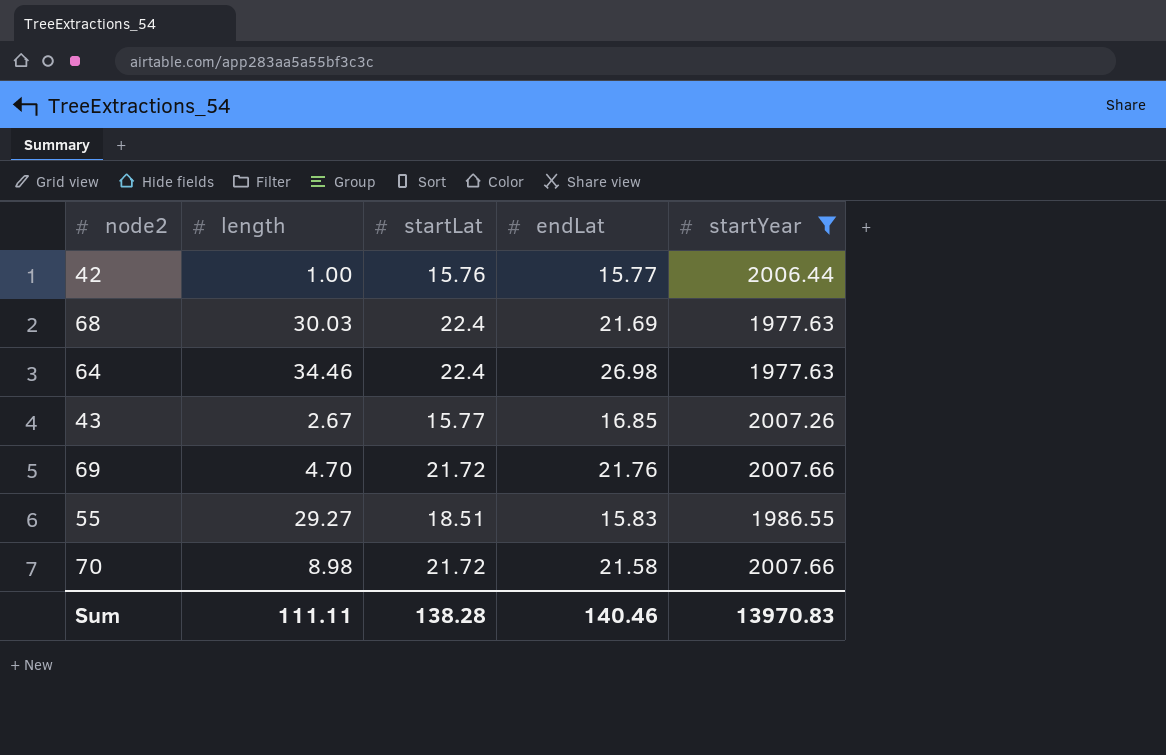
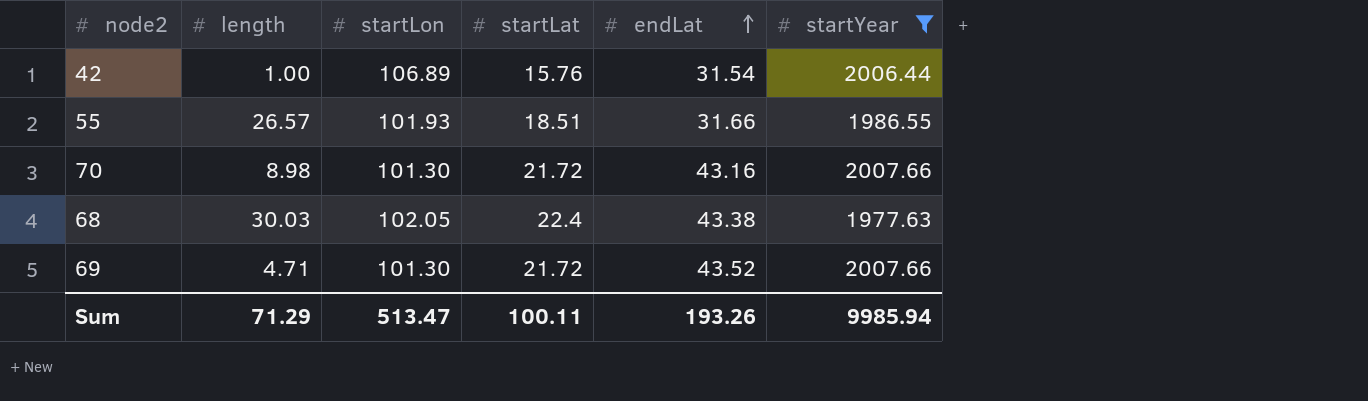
row order: none -> endLat ascending
column startLon | position: none -> 3
row 64: 34.46 | 22.4 | 26.98 | 1977.63 -> none
row 43: 2.67 | 15.77 | 16.85 | 2007.26 -> none
42 | endLat: 15.77 -> 31.54
55 | length: 29.27 -> 26.57
55 | endLat: 15.83 -> 31.66
70 | endLat: 21.58 -> 43.16
68 | endLat: 21.69 -> 43.38
69 | length: 4.70 -> 4.71
69 | endLat: 21.76 -> 43.52
Sum | length: 111.11 -> 71.29
Sum | startLat: 138.28 -> 100.11
Sum | endLat: 140.46 -> 193.26
Sum | startYear: 13970.83 -> 9985.94

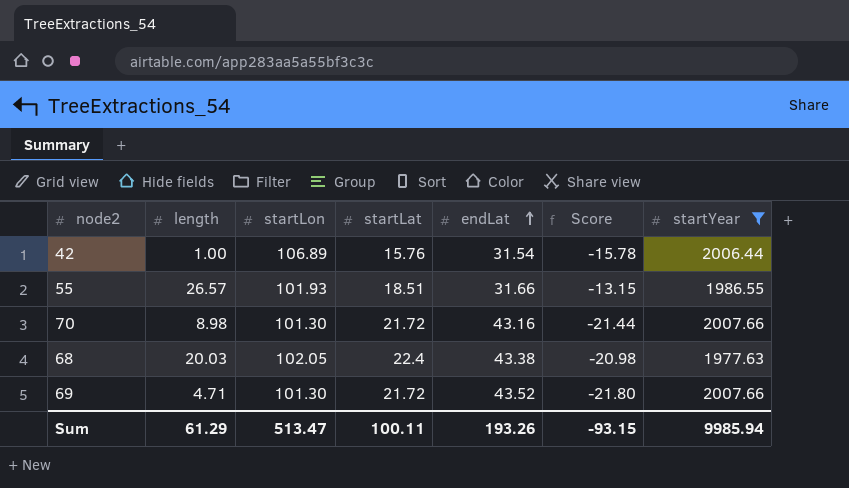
column Score | formula: none -> [startLat] - [endLat]
68 | length: 30.03 -> 20.03
Sum | length: 71.29 -> 61.29

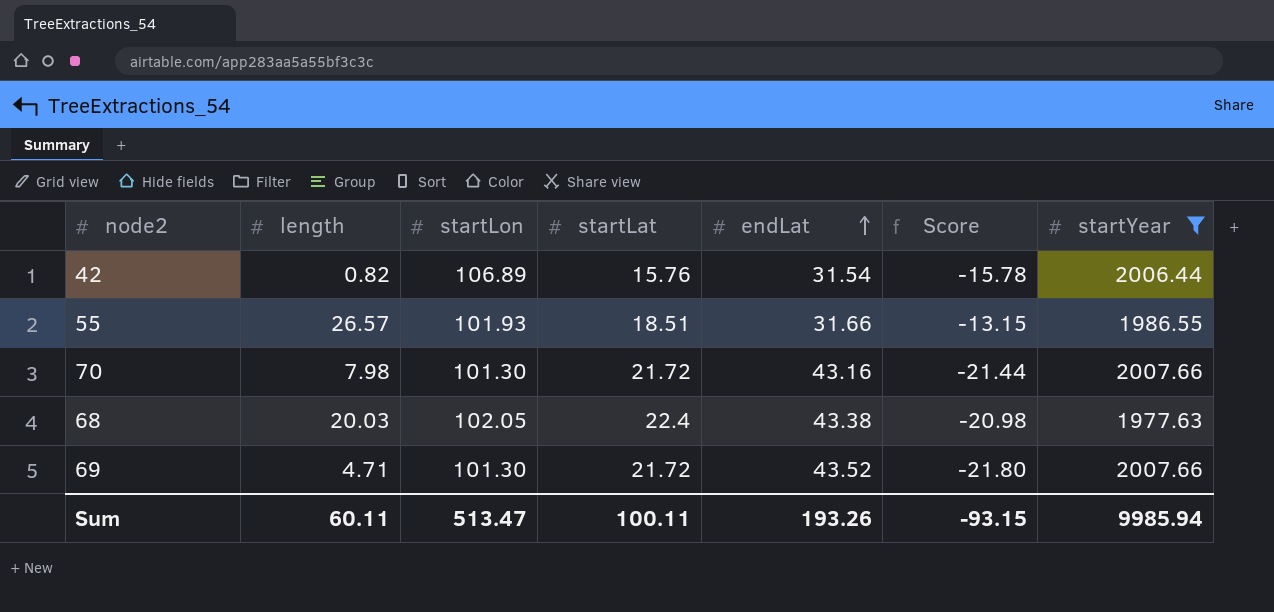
42 | length: 1.00 -> 0.82
70 | length: 8.98 -> 7.98
Sum | length: 61.29 -> 60.11

